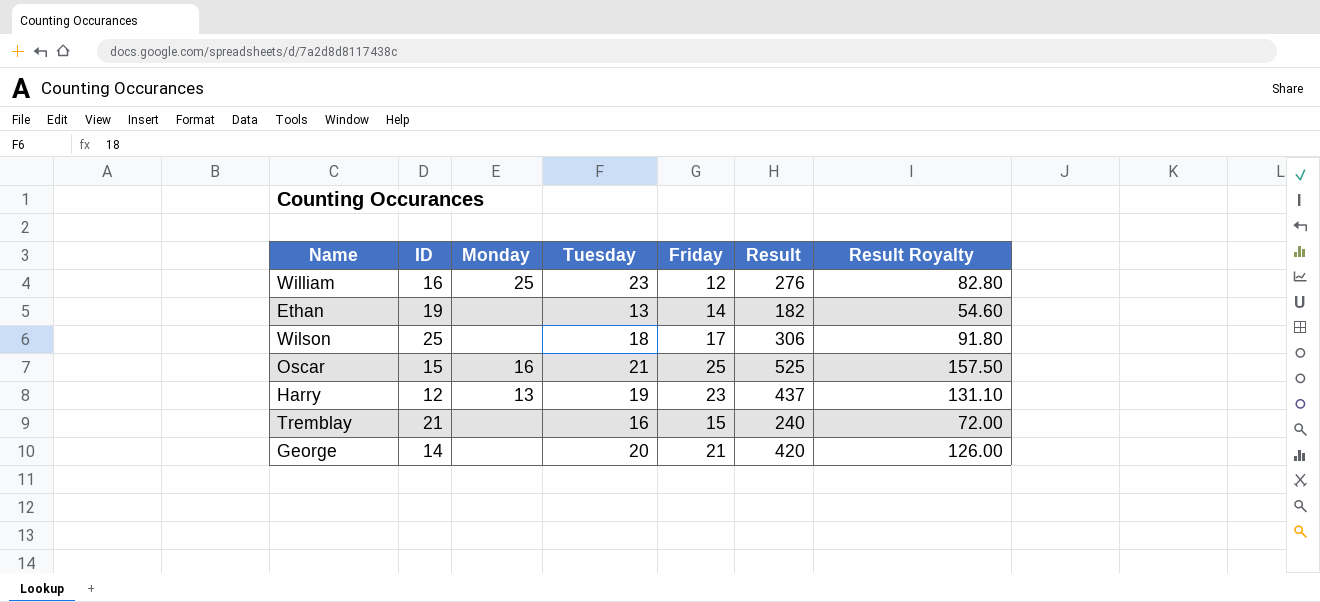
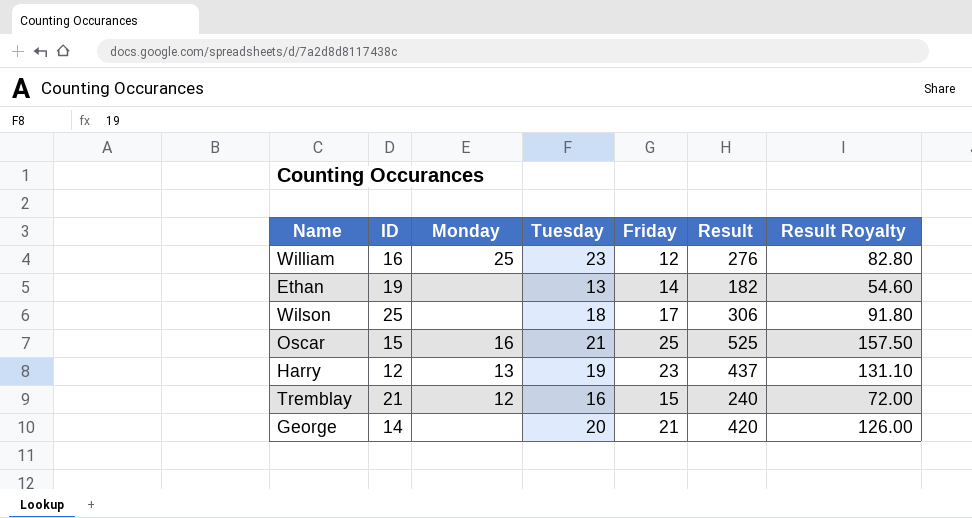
Tremblay | Monday: none -> 12

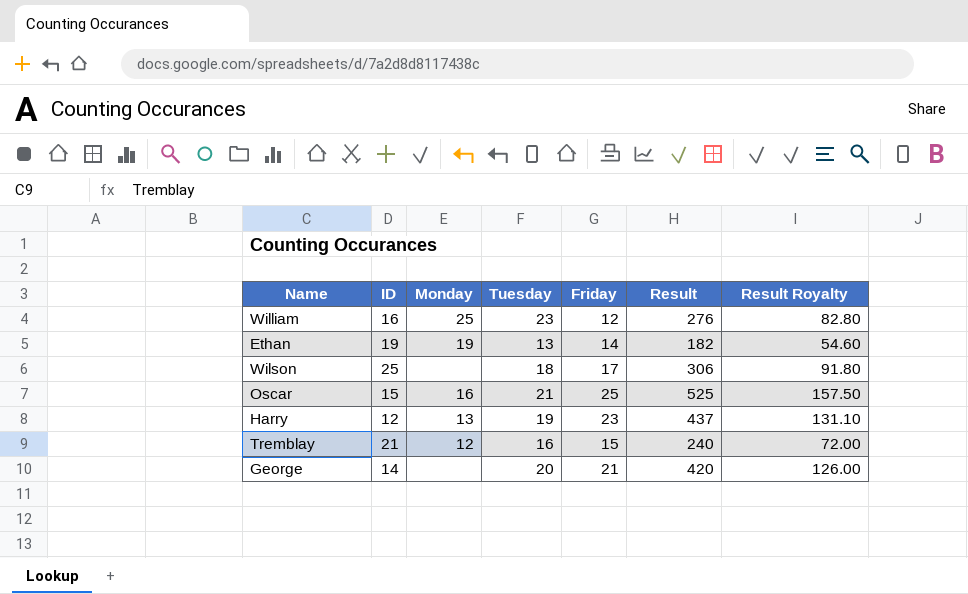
Ethan | Monday: none -> 19

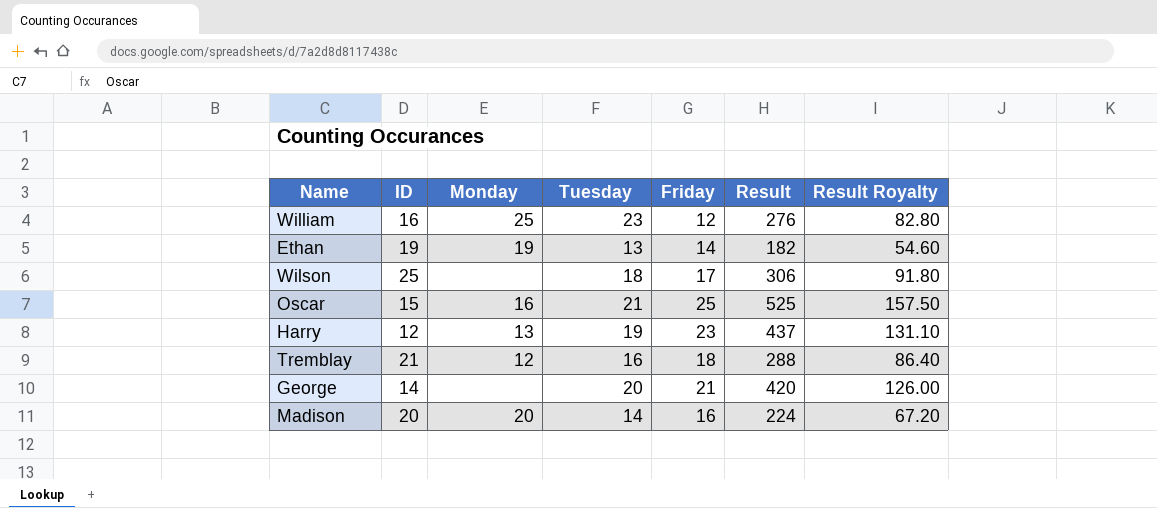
Tremblay | Friday: 15 -> 18
Tremblay | Result: 240 -> 288
Tremblay | Result Royalty: 72.00 -> 86.40
row Madison: none -> 20 | 20 | 14 | 16 | 224 | 67.20

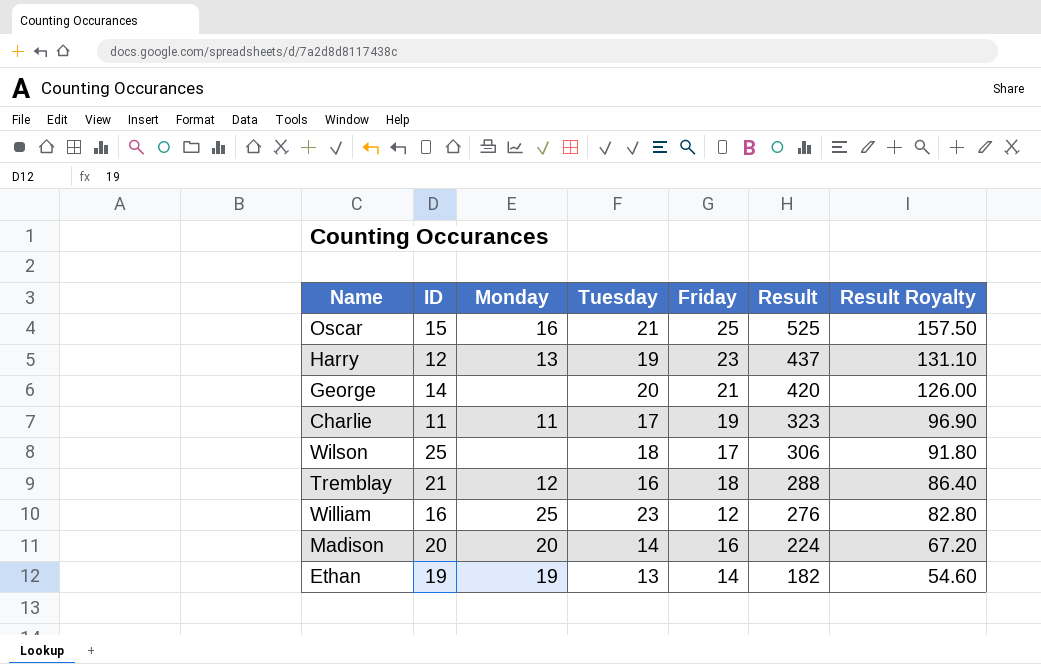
row order: none -> Result descending
row Charlie: none -> 11 | 11 | 17 | 19 | 323 | 96.90

